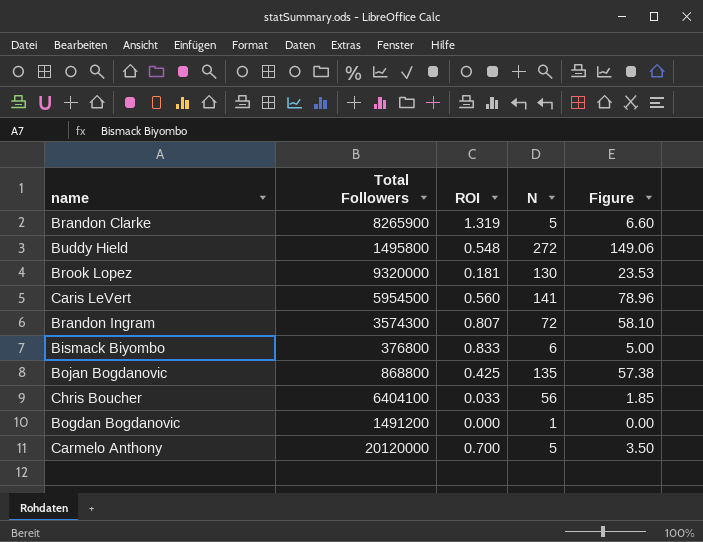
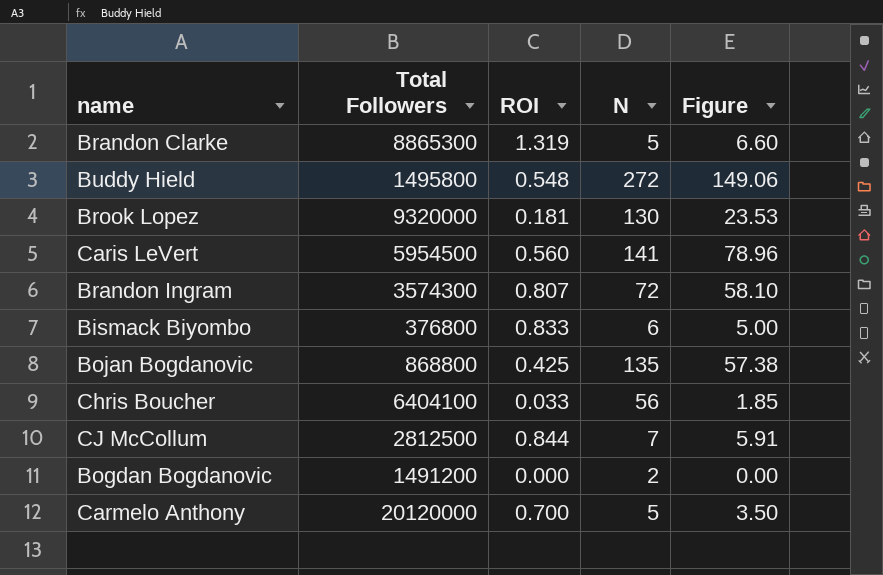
Brandon Clarke | Total Followers: 8265900 -> 8865300
row CJ McCollum: none -> 2812500 | 0.844 | 7 | 5.91
Bogdan Bogdanovic | N: 1 -> 2

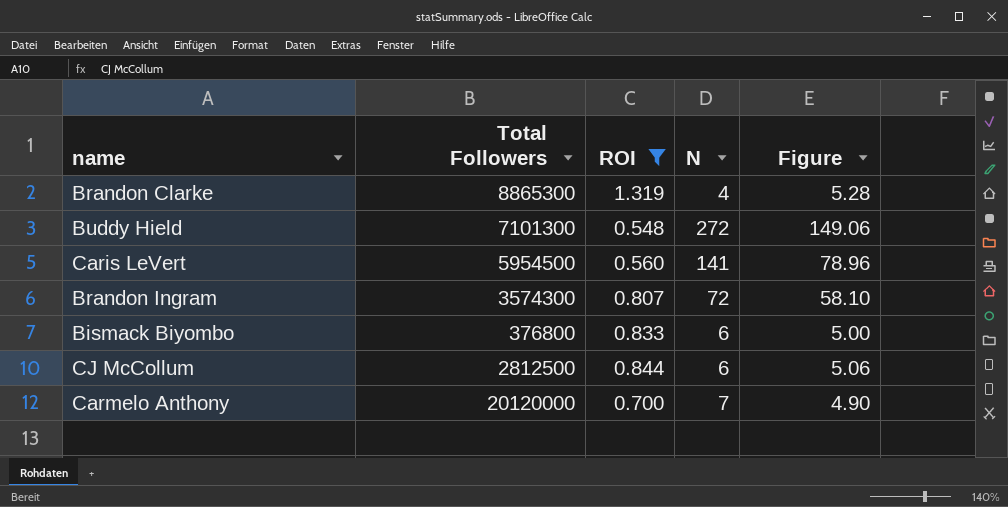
filter: none -> ROI >= 0.548
Brandon Clarke | N: 5 -> 4
Brandon Clarke | Figure: 6.60 -> 5.28
Buddy Hield | Total Followers: 1495800 -> 7101300
CJ McCollum | N: 7 -> 6
CJ McCollum | Figure: 5.91 -> 5.06
Carmelo Anthony | N: 5 -> 7
Carmelo Anthony | Figure: 3.50 -> 4.90

